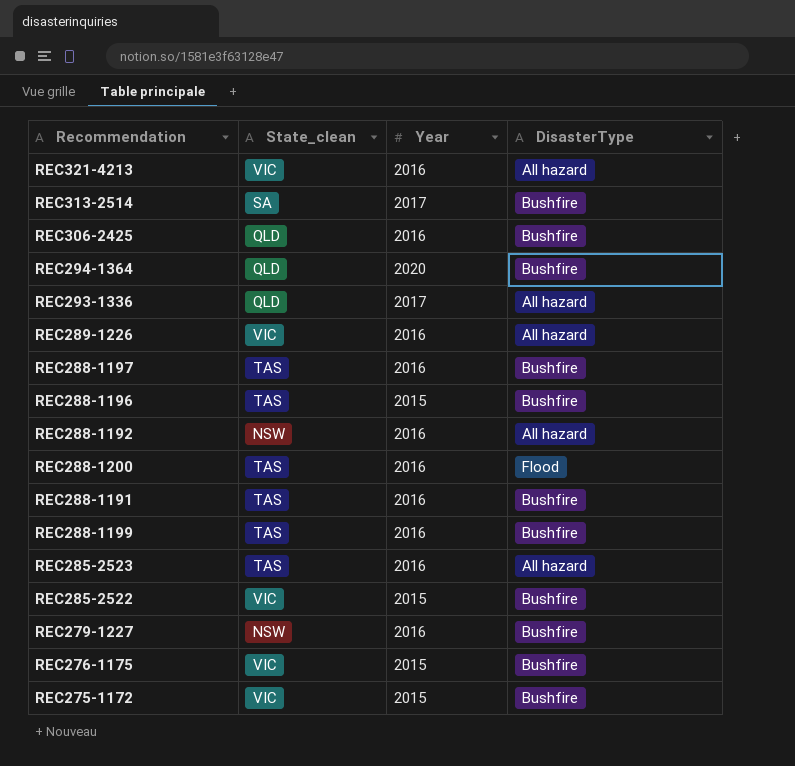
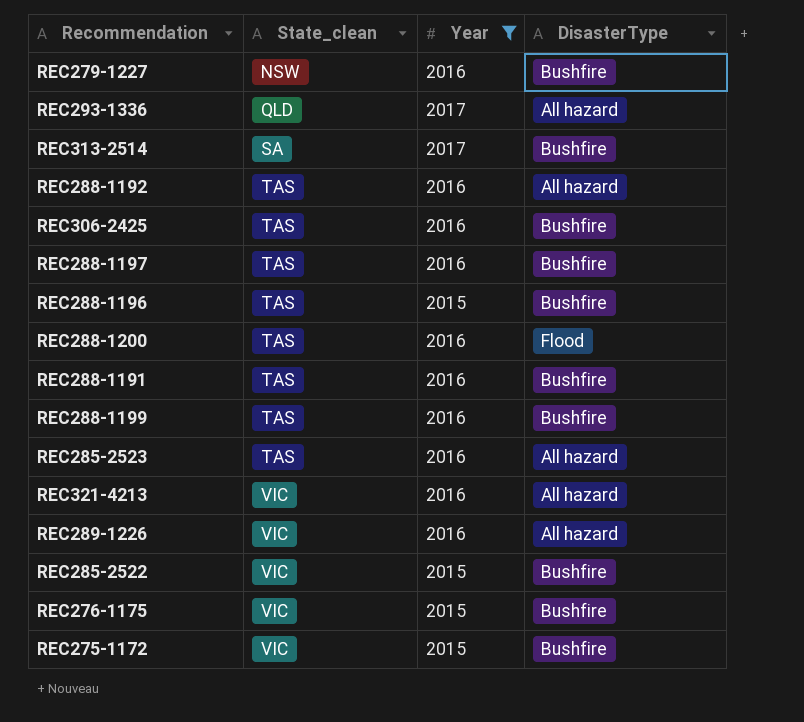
filter: none -> Year != 2020
row order: none -> State_clean ascending
REC288-1192 | State_clean: NSW -> TAS
REC306-2425 | State_clean: QLD -> TAS

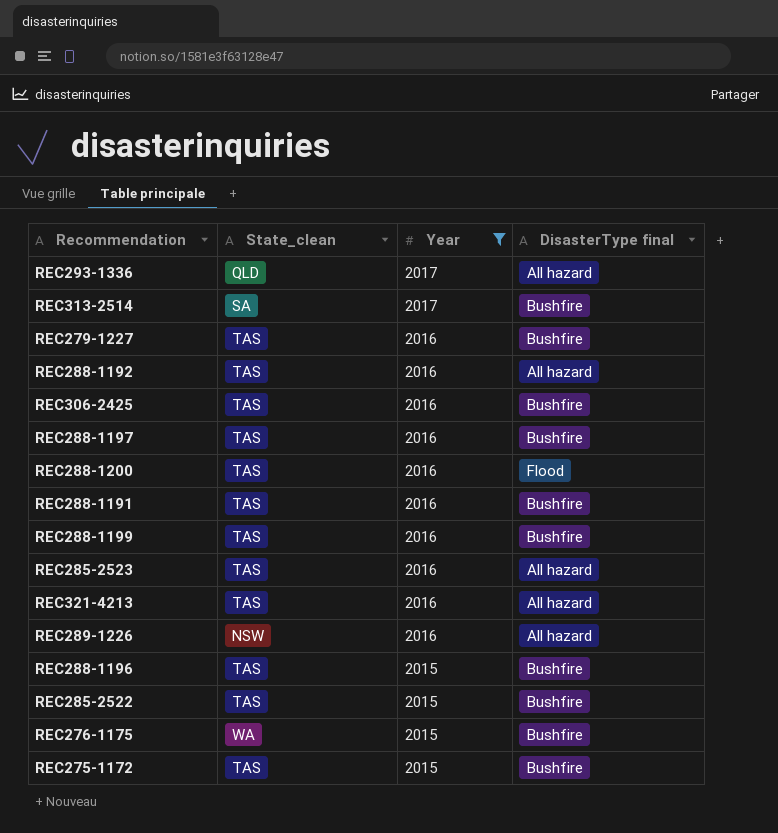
row order: State_clean ascending -> Year descending
column name: DisasterType -> DisasterType final
REC279-1227 | State_clean: NSW -> TAS
REC321-4213 | State_clean: VIC -> TAS
REC289-1226 | State_clean: VIC -> NSW
REC285-2522 | State_clean: VIC -> TAS
REC276-1175 | State_clean: VIC -> WA
REC275-1172 | State_clean: VIC -> TAS

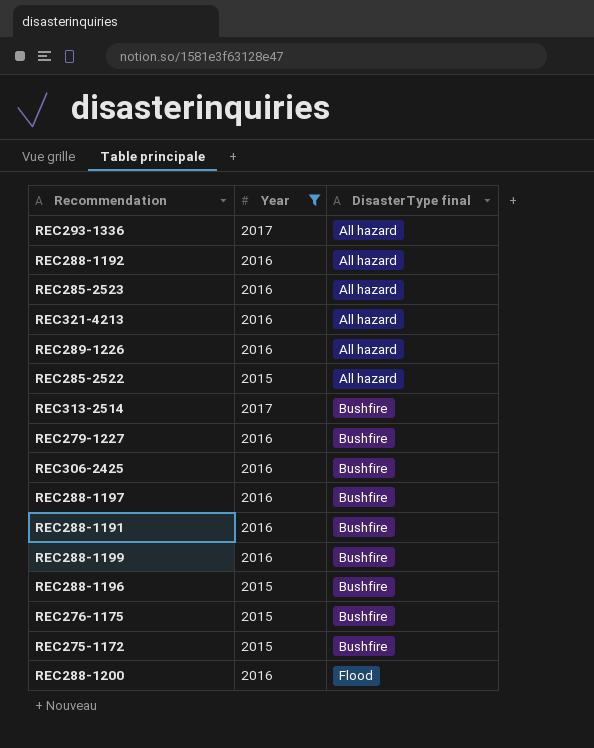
row order: Year descending -> DisasterType final ascending
column State_clean | position: 2 -> none
REC285-2522 | DisasterType final: Bushfire -> All hazard

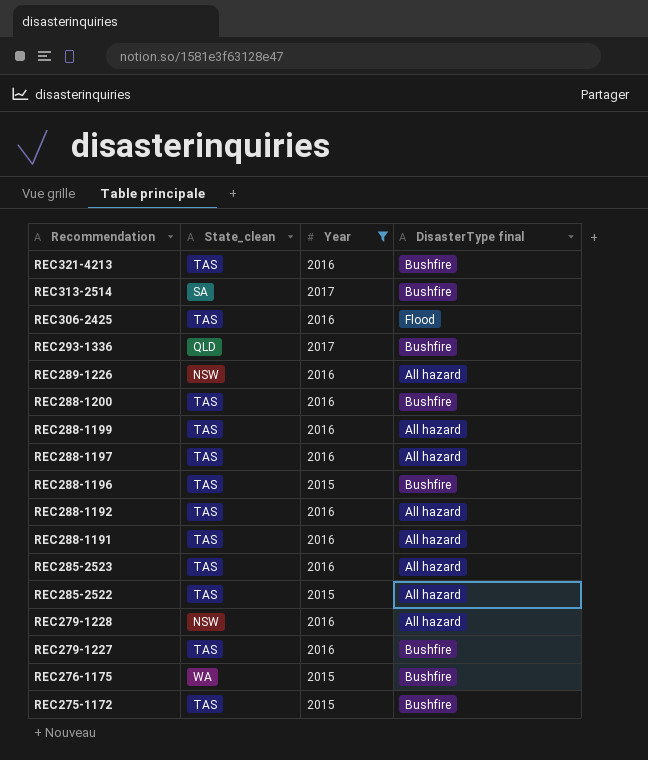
row order: DisasterType final ascending -> Recommendation descending
column State_clean | position: none -> 2
REC321-4213 | DisasterType final: All hazard -> Bushfire
REC306-2425 | DisasterType final: Bushfire -> Flood
REC293-1336 | DisasterType final: All hazard -> Bushfire
REC288-1200 | DisasterType final: Flood -> Bushfire
REC288-1199 | DisasterType final: Bushfire -> All hazard
REC288-1197 | DisasterType final: Bushfire -> All hazard
REC288-1191 | DisasterType final: Bushfire -> All hazard
row REC279-1228: none -> NSW | 2016 | All hazard

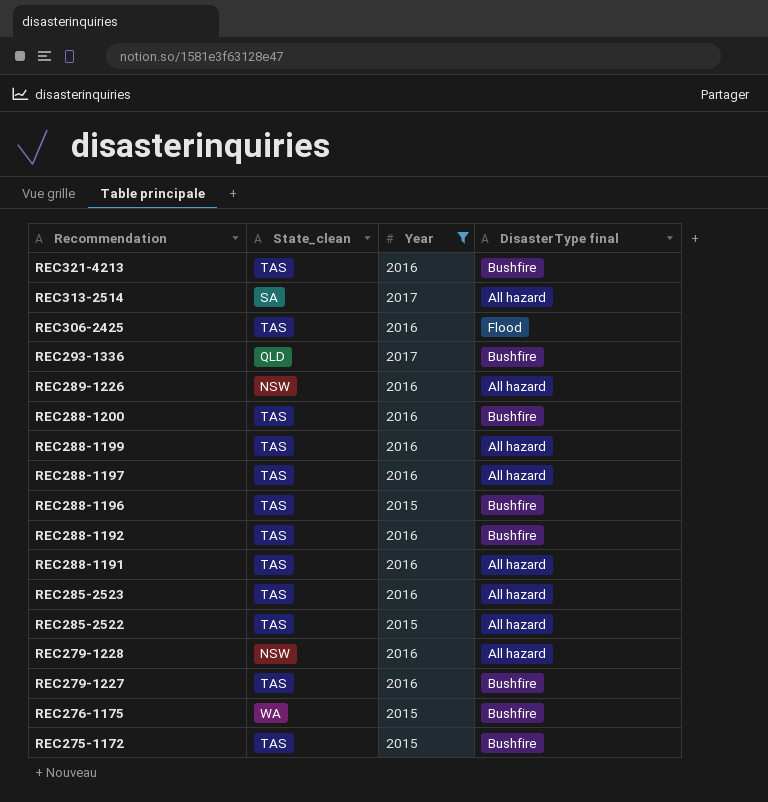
REC313-2514 | DisasterType final: Bushfire -> All hazard
REC288-1192 | DisasterType final: All hazard -> Bushfire

